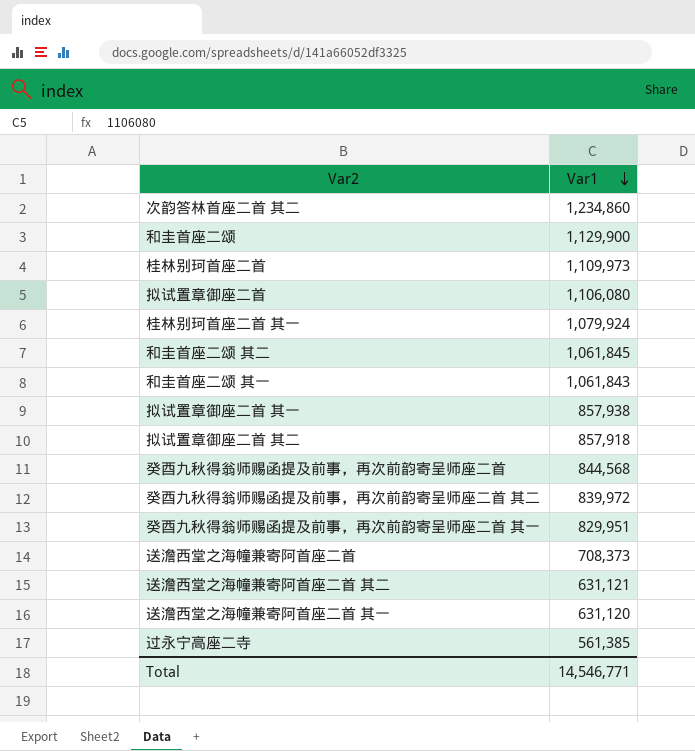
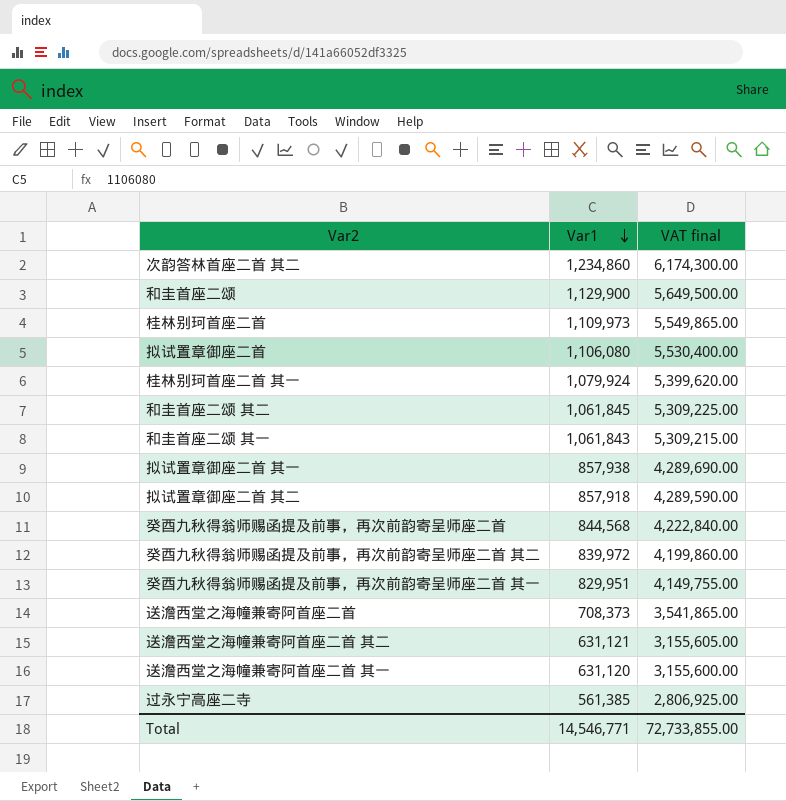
column VAT final | formula: none -> [Var1] * 5

